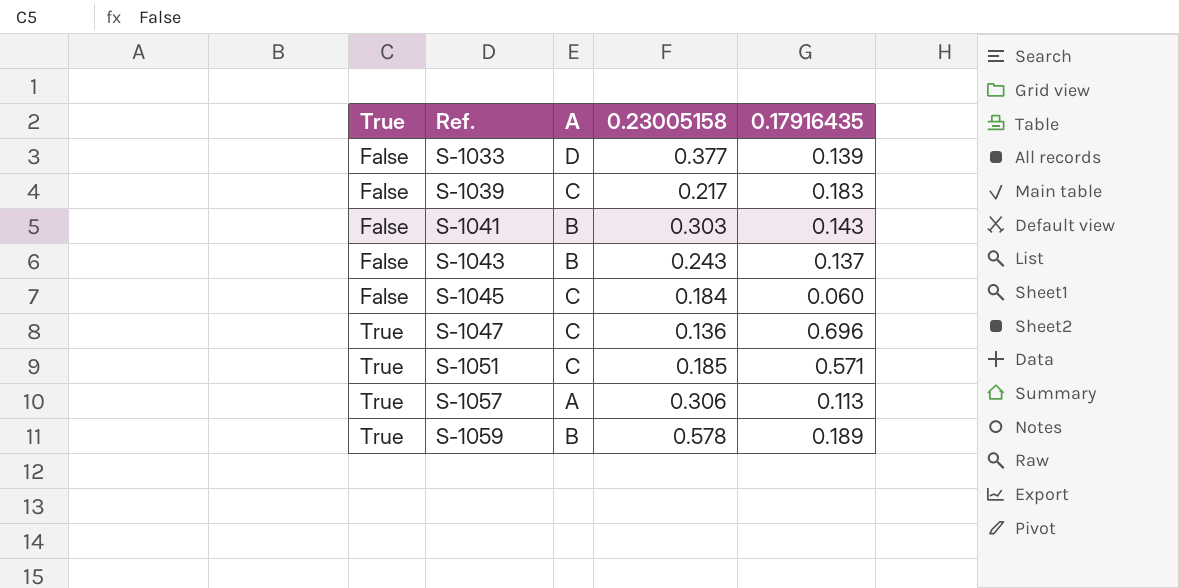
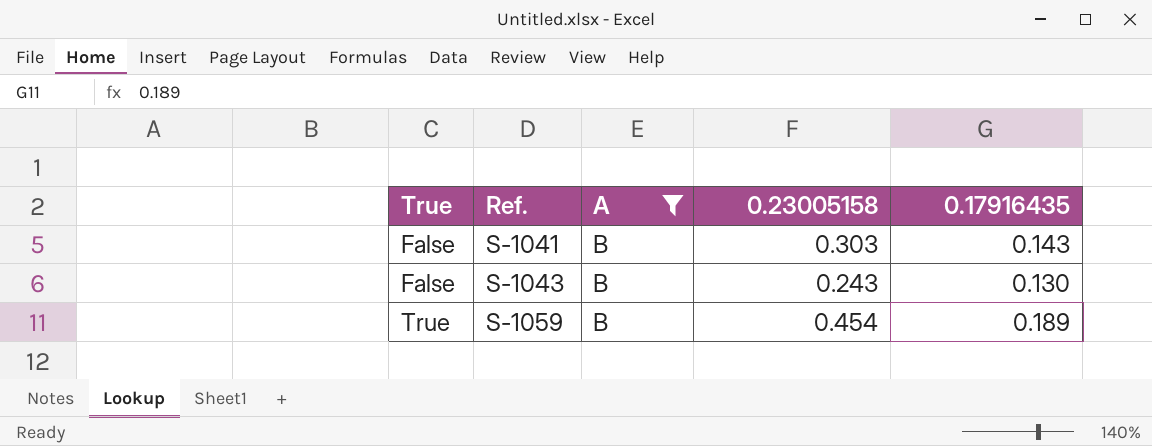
filter: none -> A = B
S-1043 | 0.17916435: 0.137 -> 0.130
S-1059 | 0.23005158: 0.578 -> 0.454

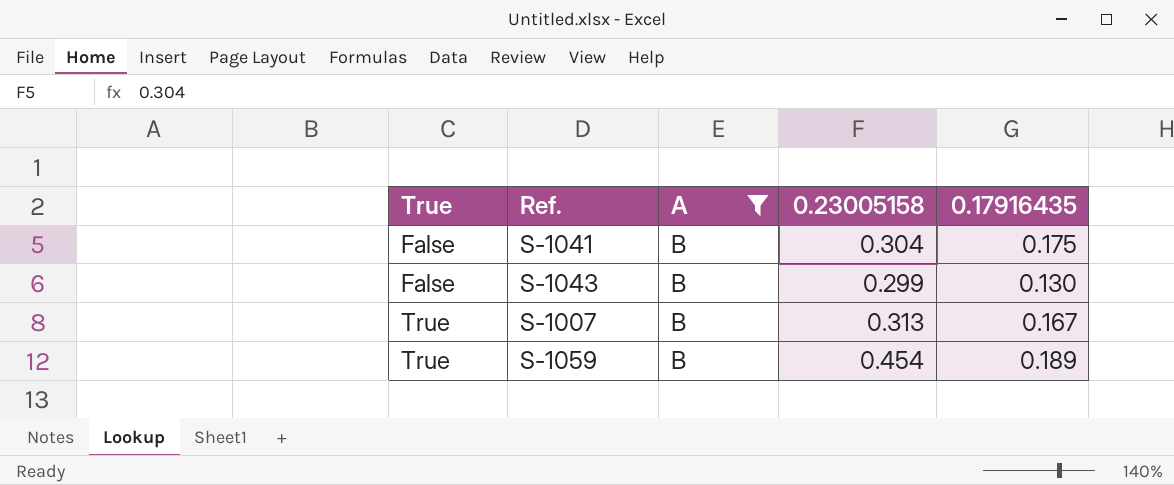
S-1041 | 0.23005158: 0.303 -> 0.304
S-1041 | 0.17916435: 0.143 -> 0.175
S-1043 | 0.23005158: 0.243 -> 0.299
row S-1007: none -> True | B | 0.313 | 0.167

